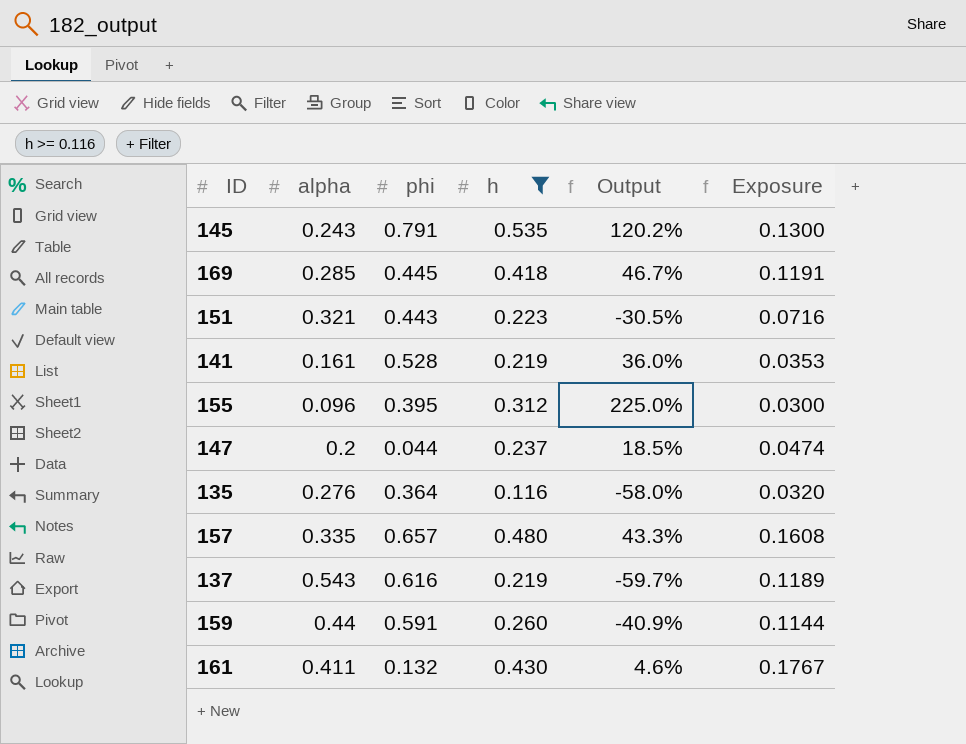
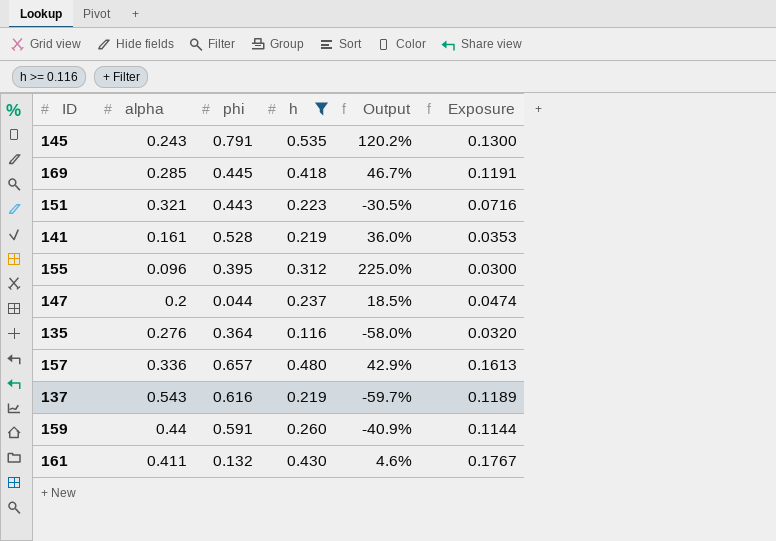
157 | alpha: 0.335 -> 0.336
157 | Output: 43.3% -> 42.9%
157 | Exposure: 0.1608 -> 0.1613

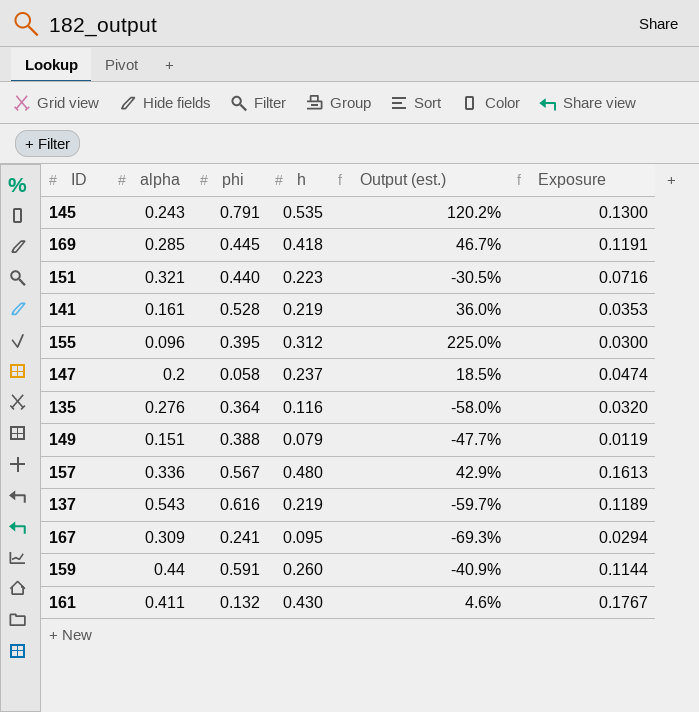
filter: h >= 0.116 -> none
column name: Output -> Output (est.)
151 | phi: 0.443 -> 0.440
147 | phi: 0.044 -> 0.058
157 | phi: 0.657 -> 0.567

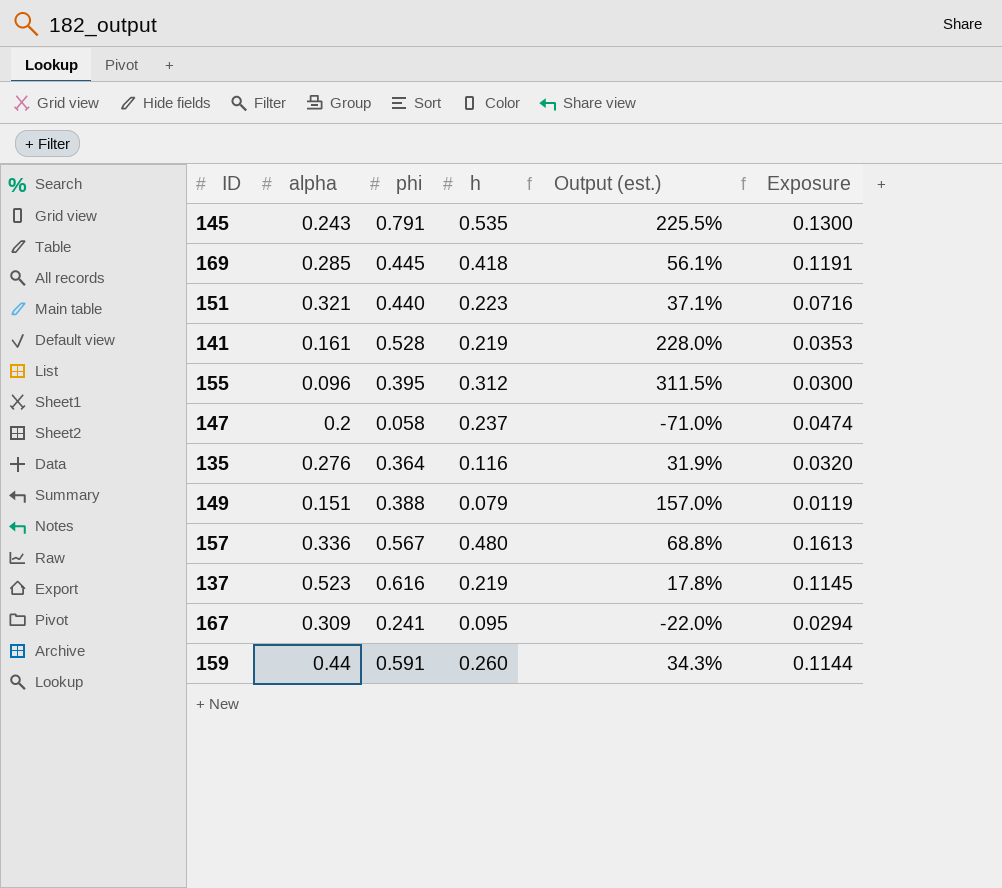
column Output (est.) | formula: ([h] - [alpha]) / [alpha] -> ([phi] - [alpha]) / [alpha]
row 161: 0.411 | 0.132 | 0.430 | 4.6% | 0.1767 -> none
137 | alpha: 0.543 -> 0.523
137 | Exposure: 0.1189 -> 0.1145

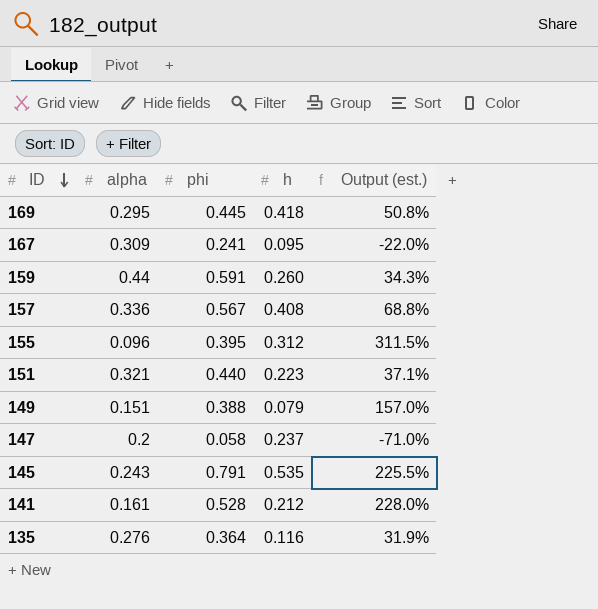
row order: none -> ID descending
column Exposure | formula: [alpha] * [h] -> none
row 137: 0.523 | 0.616 | 0.219 | 17.8% | 0.1145 -> none
169 | alpha: 0.285 -> 0.295
169 | Output (est.): 56.1% -> 50.8%
157 | h: 0.480 -> 0.408
141 | h: 0.219 -> 0.212

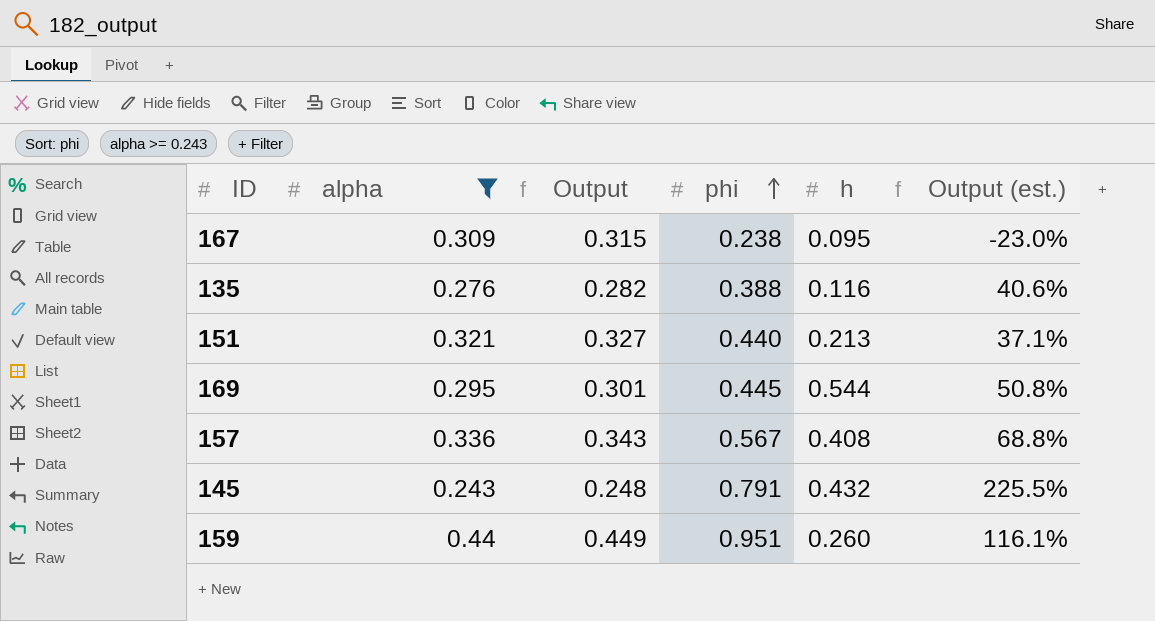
filter: none -> alpha >= 0.243
row order: ID descending -> phi ascending
column Output | formula: none -> [alpha] * 1.02
167 | phi: 0.241 -> 0.238
167 | Output (est.): -22.0% -> -23.0%
135 | phi: 0.364 -> 0.388
135 | Output (est.): 31.9% -> 40.6%
151 | h: 0.223 -> 0.213
169 | h: 0.418 -> 0.544
145 | h: 0.535 -> 0.432
159 | phi: 0.591 -> 0.951
159 | Output (est.): 34.3% -> 116.1%

